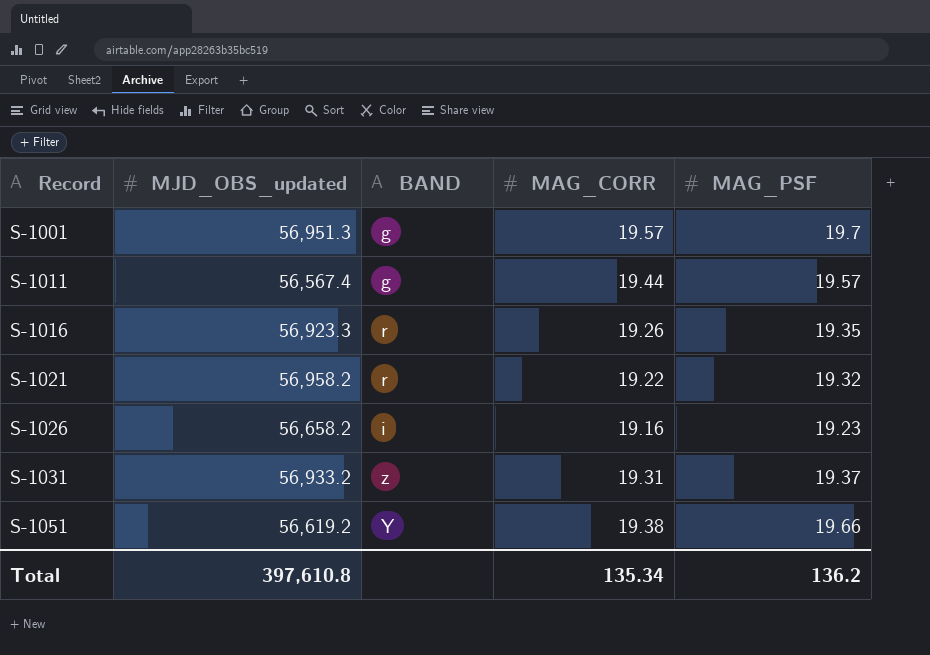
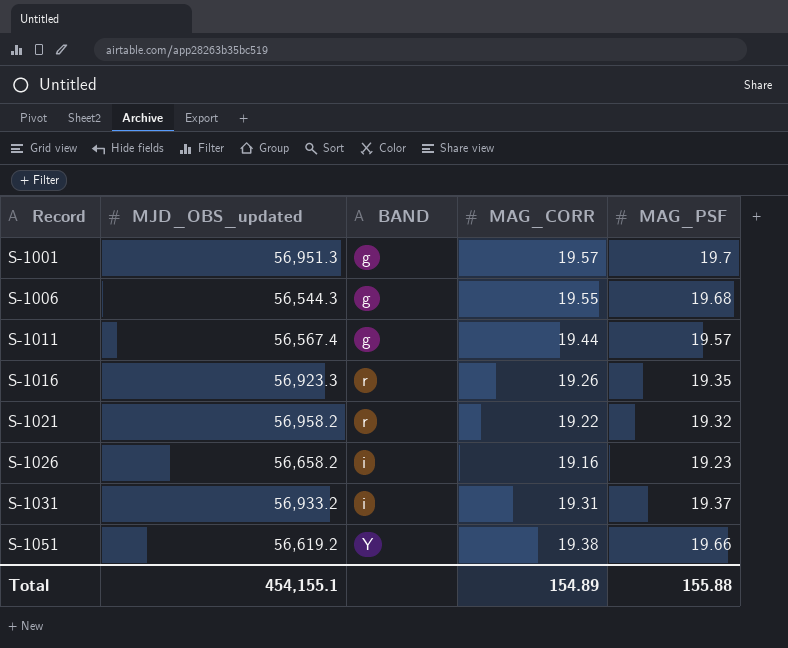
row S-1006: none -> 56,544.3 | g | 19.55 | 19.68
S-1031 | BAND: z -> i
Total | MJD_OBS_updated: 397,610.8 -> 454,155.1
Total | MAG_CORR: 135.34 -> 154.89
Total | MAG_PSF: 136.2 -> 155.88

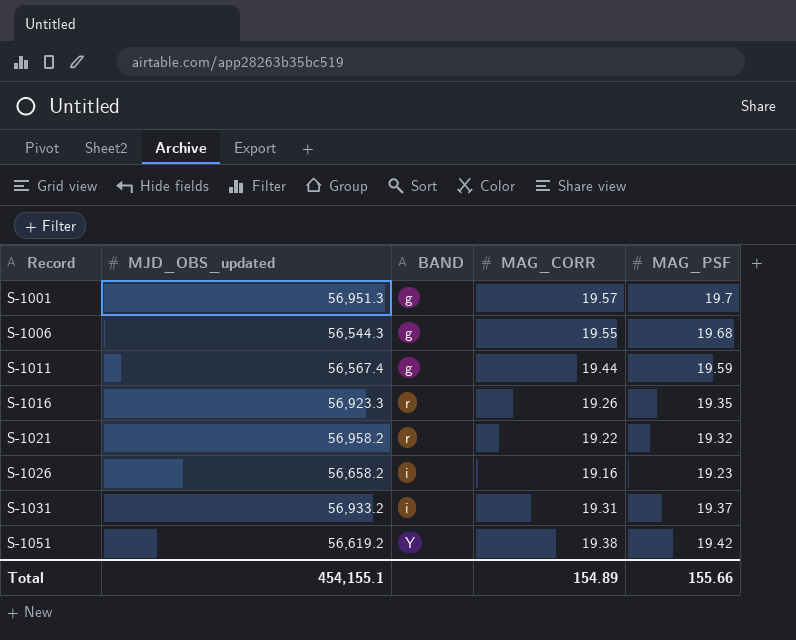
S-1011 | MAG_PSF: 19.57 -> 19.59
S-1051 | MAG_PSF: 19.66 -> 19.42
Total | MAG_PSF: 155.88 -> 155.66

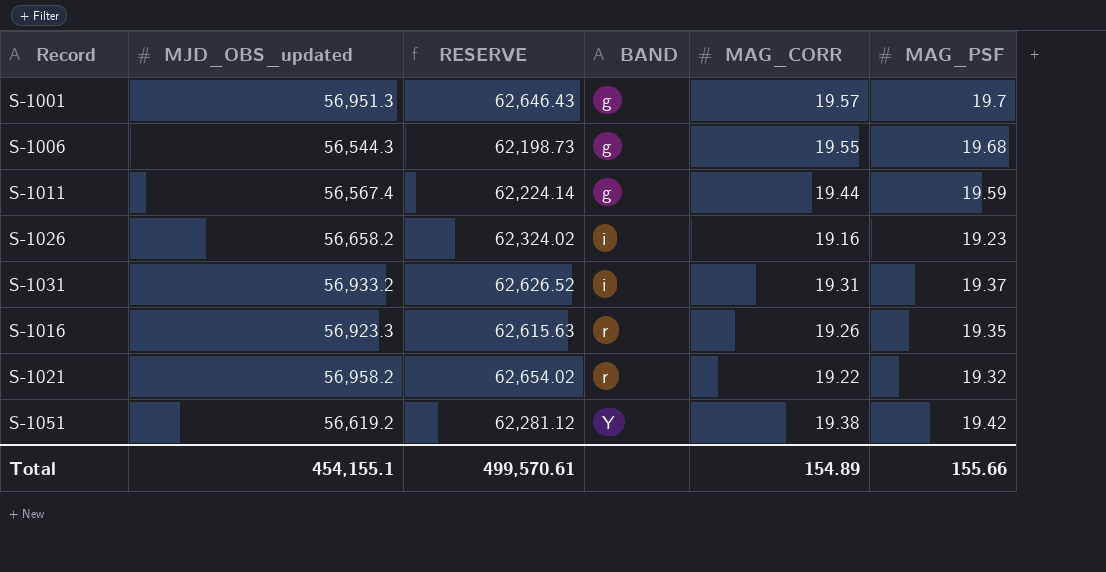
row order: Record ascending -> BAND ascending
column RESERVE | formula: none -> [MJD_OBS_updated] * 1.1

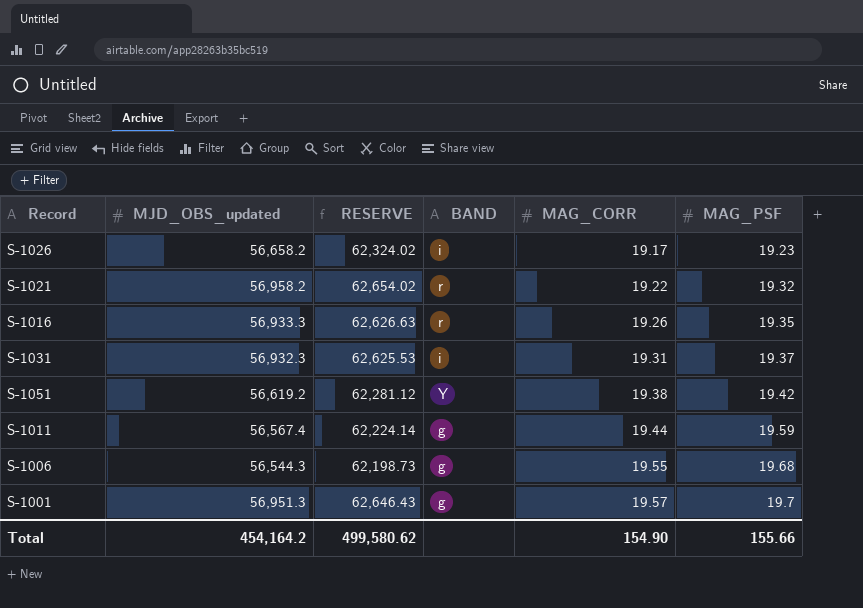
row order: BAND ascending -> MAG_CORR ascending
S-1026 | MAG_CORR: 19.16 -> 19.17
S-1016 | MJD_OBS_updated: 56,923.3 -> 56,933.3
S-1016 | RESERVE: 62,615.63 -> 62,626.63
S-1031 | MJD_OBS_updated: 56,933.2 -> 56,932.3
S-1031 | RESERVE: 62,626.52 -> 62,625.53
Total | MJD_OBS_updated: 454,155.1 -> 454,164.2
Total | RESERVE: 499,570.61 -> 499,580.62
Total | MAG_CORR: 154.89 -> 154.90

